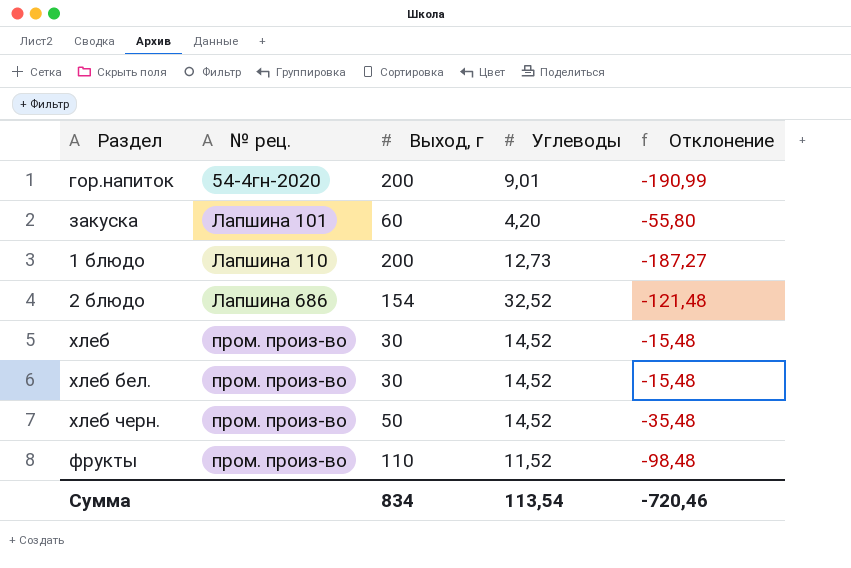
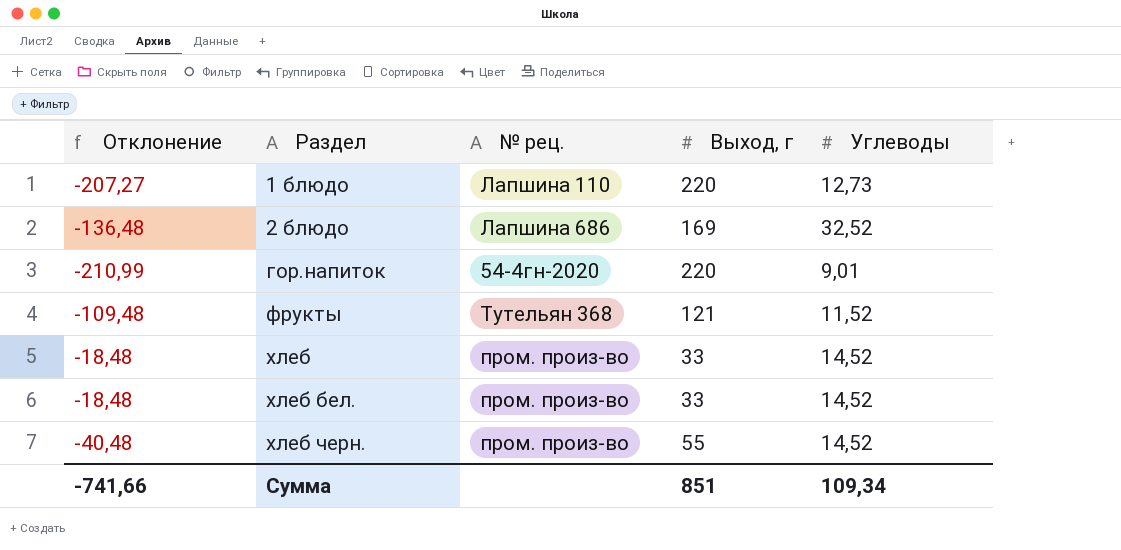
row order: № рец. ascending -> Раздел ascending
column Отклонение | position: 5 -> 1
row закуска: Лапшина 101 | 60 | 4,20 | -55,80 -> none
1 блюдо | Отклонение: -187,27 -> -207,27
1 блюдо | Выход, г: 200 -> 220
2 блюдо | Отклонение: -121,48 -> -136,48
2 блюдо | Выход, г: 154 -> 169
гор.напиток | Отклонение: -190,99 -> -210,99
гор.напиток | Выход, г: 200 -> 220
фрукты | Отклонение: -98,48 -> -109,48
фрукты | № рец.: пром. произ-во -> Тутельян 368
фрукты | Выход, г: 110 -> 121
хлеб | Отклонение: -15,48 -> -18,48
хлеб | Выход, г: 30 -> 33
хлеб бел. | Отклонение: -15,48 -> -18,48
хлеб бел. | Выход, г: 30 -> 33
хлеб черн. | Отклонение: -35,48 -> -40,48
хлеб черн. | Выход, г: 50 -> 55
Сумма | Отклонение: -720,46 -> -741,66
Сумма | Выход, г: 834 -> 851
Сумма | Углеводы: 113,54 -> 109,34

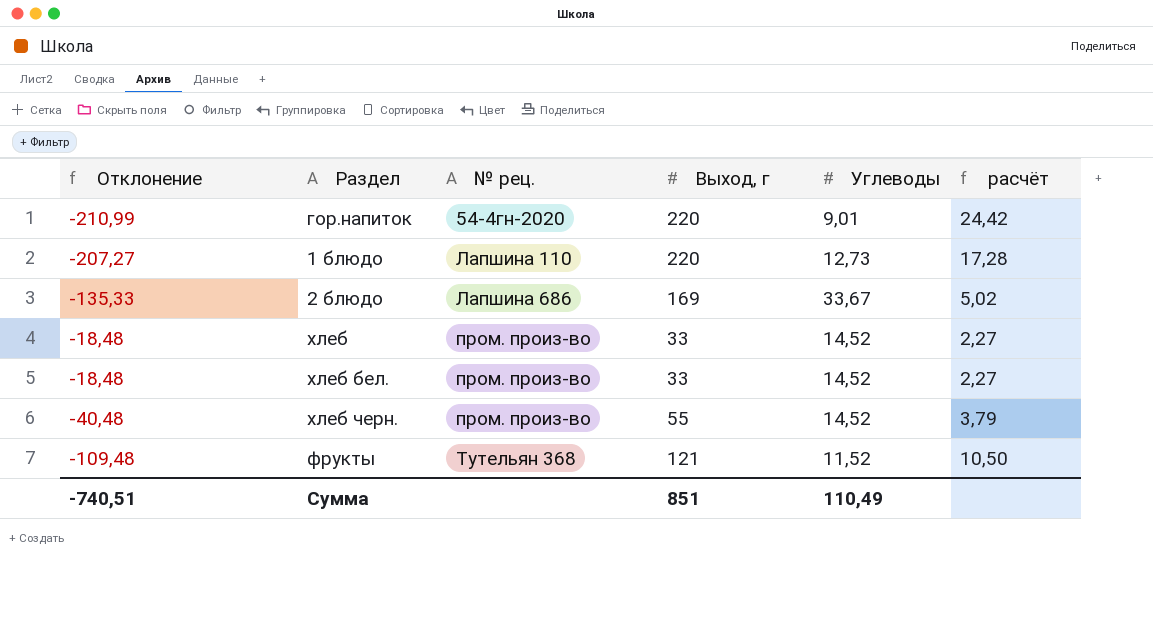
row order: Раздел ascending -> № рец. ascending
column расчёт | formula: none -> [Выход, г] / [Углеводы]
2 блюдо | Отклонение: -136,48 -> -135,33
2 блюдо | Углеводы: 32,52 -> 33,67
Сумма | Отклонение: -741,66 -> -740,51
Сумма | Углеводы: 109,34 -> 110,49

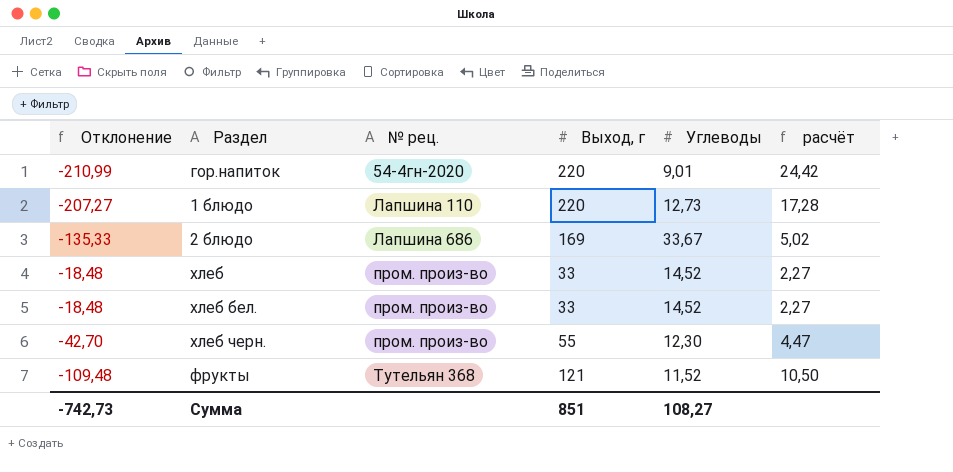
хлеб черн. | Отклонение: -40,48 -> -42,70
хлеб черн. | Углеводы: 14,52 -> 12,30
хлеб черн. | расчёт: 3,79 -> 4,47
Сумма | Отклонение: -740,51 -> -742,73
Сумма | Углеводы: 110,49 -> 108,27

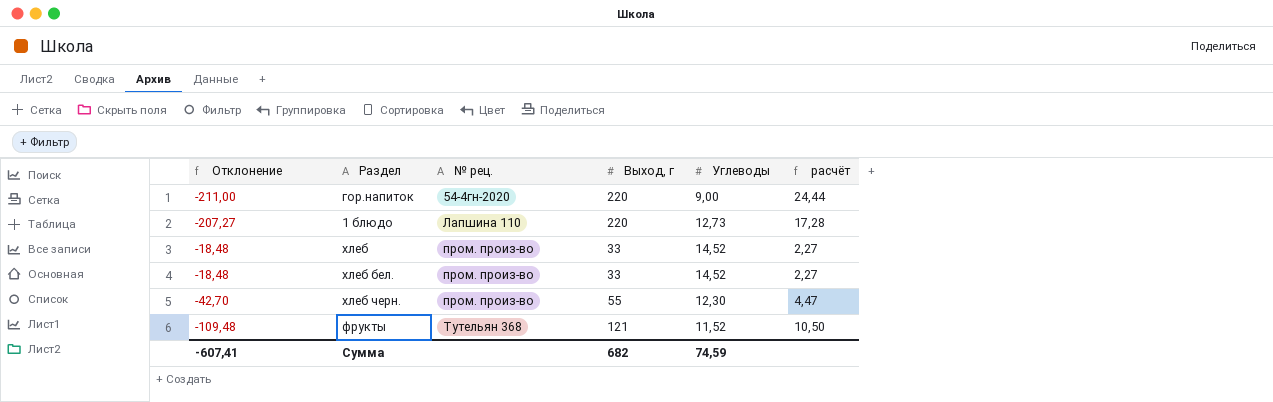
row 2 блюдо: -135,33 | Лапшина 686 | 169 | 33,67 | 5,02 -> none
гор.напиток | Отклонение: -210,99 -> -211,00
гор.напиток | Углеводы: 9,01 -> 9,00
гор.напиток | расчёт: 24,42 -> 24,44
Сумма | Отклонение: -742,73 -> -607,41
Сумма | Выход, г: 851 -> 682
Сумма | Углеводы: 108,27 -> 74,59

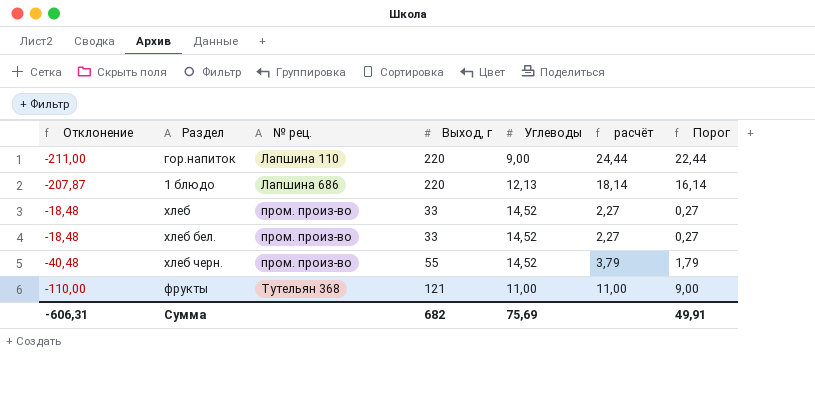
column Порог | formula: none -> [расчёт] - 2
гор.напиток | № рец.: 54-4гн-2020 -> Лапшина 110
1 блюдо | Отклонение: -207,27 -> -207,87
1 блюдо | № рец.: Лапшина 110 -> Лапшина 686
1 блюдо | Углеводы: 12,73 -> 12,13
1 блюдо | расчёт: 17,28 -> 18,14
хлеб черн. | Отклонение: -42,70 -> -40,48
хлеб черн. | Углеводы: 12,30 -> 14,52
хлеб черн. | расчёт: 4,47 -> 3,79
фрукты | Отклонение: -109,48 -> -110,00
фрукты | Углеводы: 11,52 -> 11,00
фрукты | расчёт: 10,50 -> 11,00
Сумма | Отклонение: -607,41 -> -606,31
Сумма | Углеводы: 74,59 -> 75,69

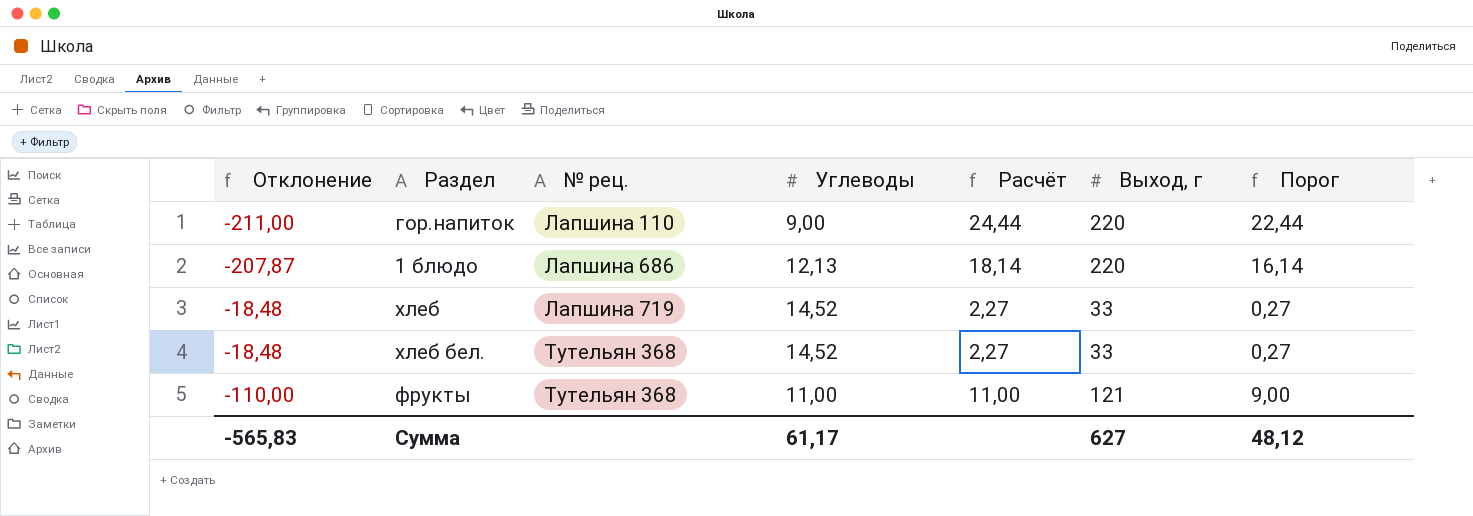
column name: расчёт -> Расчёт
column Выход, г | position: 4 -> 6
row хлеб черн.: -40,48 | пром. произ-во | 55 | 14,52 | 3,79 | 1,79 -> none
хлеб | № рец.: пром. произ-во -> Лапшина 719
хлеб бел. | № рец.: пром. произ-во -> Тутельян 368
Сумма | Отклонение: -606,31 -> -565,83
Сумма | Углеводы: 75,69 -> 61,17
Сумма | Выход, г: 682 -> 627
Сумма | Порог: 49,91 -> 48,12

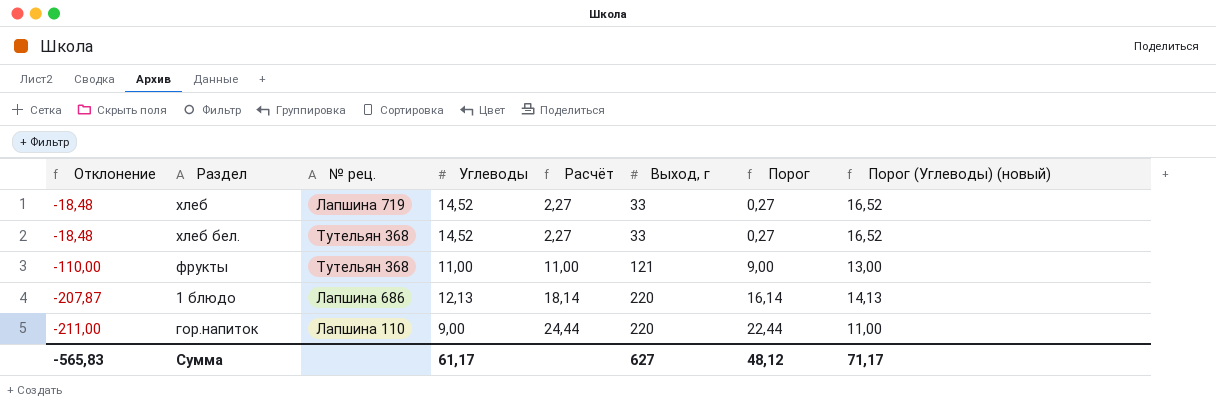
row order: № рец. ascending -> Отклонение descending
column Порог (Углеводы) (новый) | formula: none -> [Углеводы] + 2

